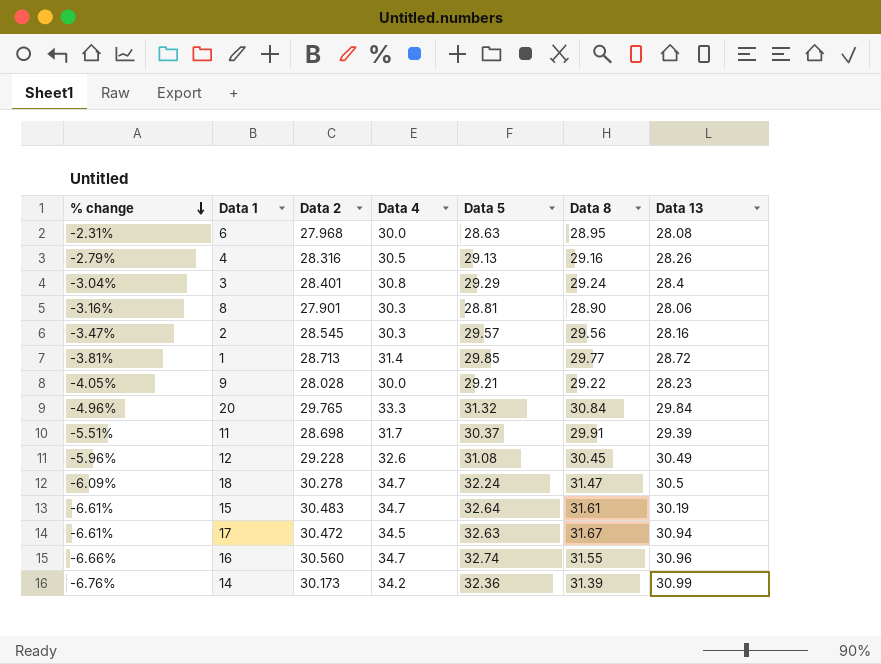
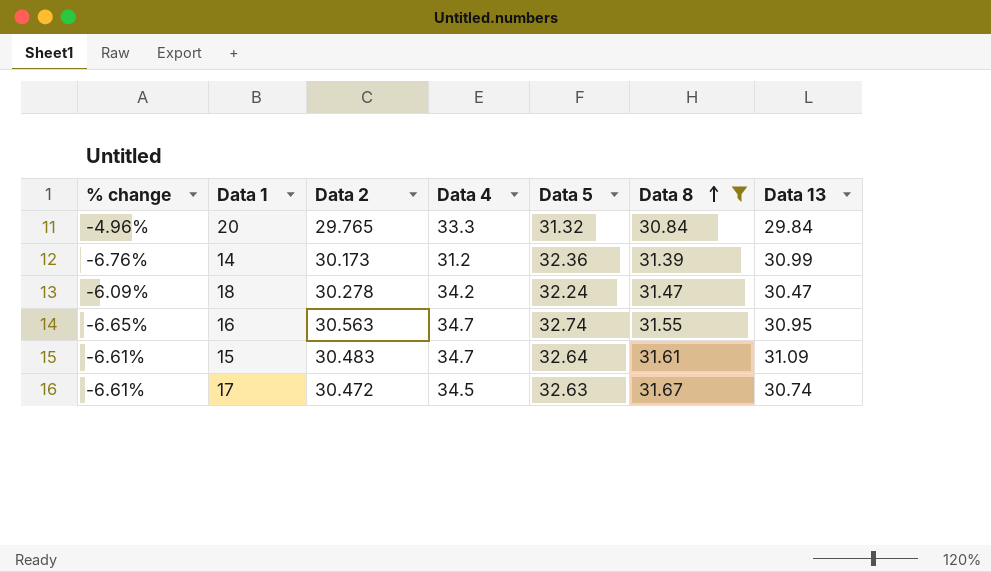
filter: none -> Data 8 >= 30.84
row order: % change descending -> Data 8 ascending
14 | Data 4: 34.2 -> 31.2
18 | Data 4: 34.7 -> 34.2
18 | Data 13: 30.5 -> 30.47
16 | % change: -6.66% -> -6.65%
16 | Data 2: 30.560 -> 30.563
16 | Data 13: 30.96 -> 30.95
15 | Data 13: 30.19 -> 31.09
17 | Data 13: 30.94 -> 30.74

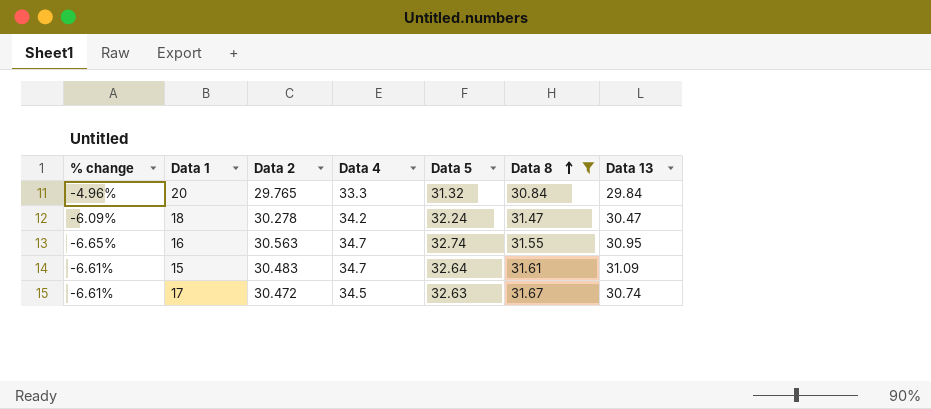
row 14: -6.76% | 30.173 | 31.2 | 32.36 | 31.39 | 30.99 -> none

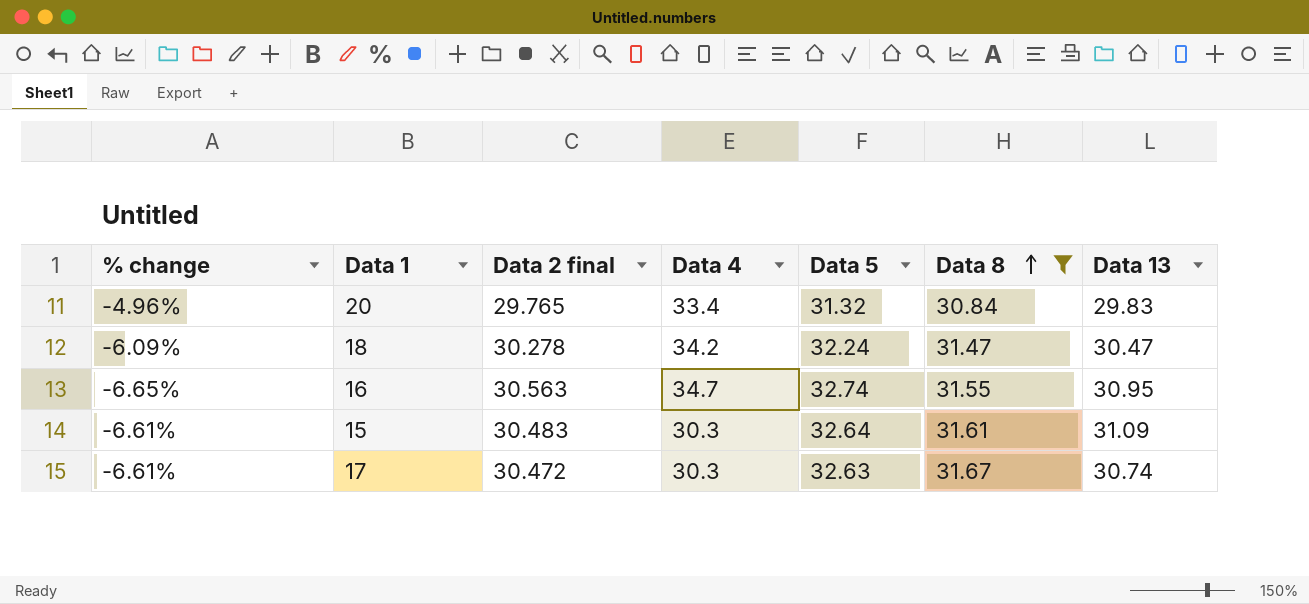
column name: Data 2 -> Data 2 final
20 | Data 4: 33.3 -> 33.4
20 | Data 13: 29.84 -> 29.83
15 | Data 4: 34.7 -> 30.3
17 | Data 4: 34.5 -> 30.3

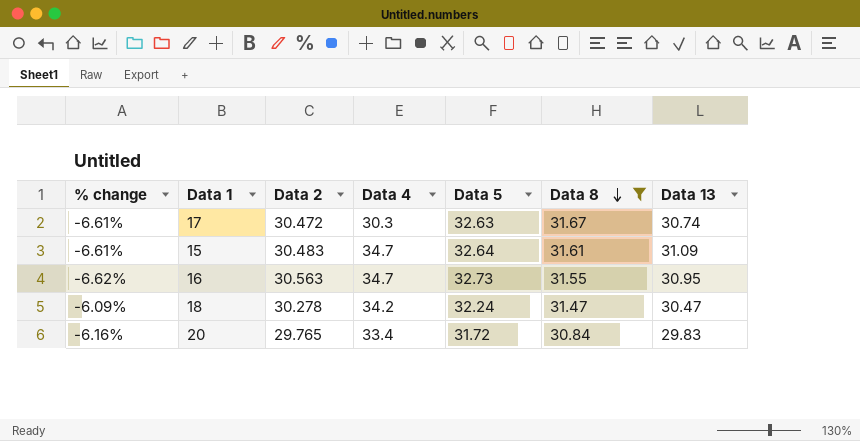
row order: Data 8 ascending -> Data 8 descending
column name: Data 2 final -> Data 2
15 | Data 4: 30.3 -> 34.7
16 | % change: -6.65% -> -6.62%
16 | Data 5: 32.74 -> 32.73
20 | % change: -4.96% -> -6.16%
20 | Data 5: 31.32 -> 31.72

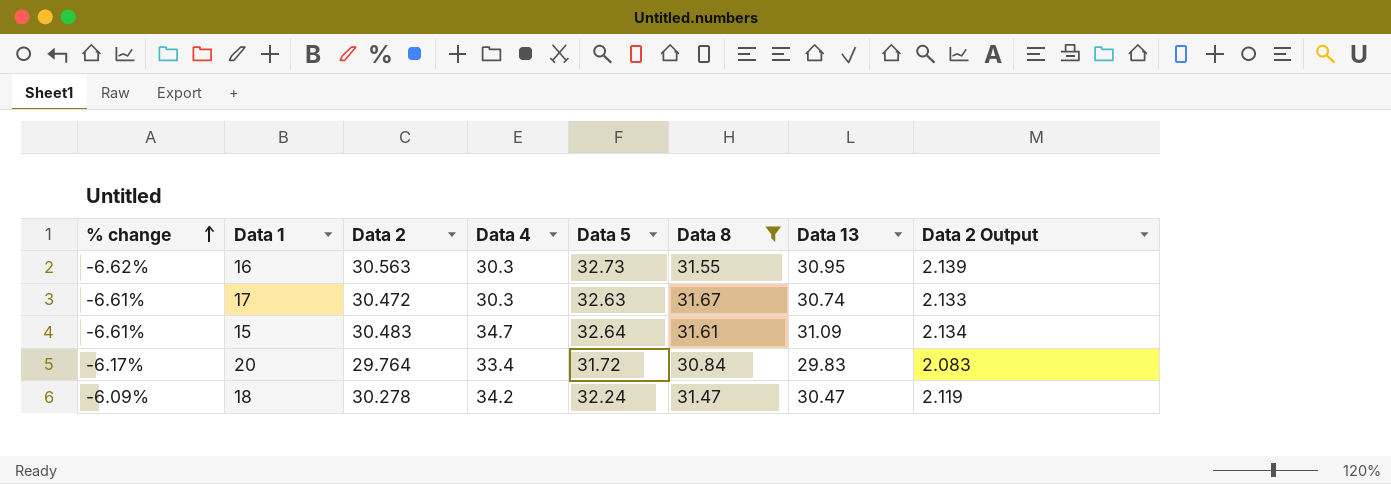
row order: Data 8 descending -> % change ascending
column Data 2 Output | formula: none -> [Data 2] * 0.07
16 | Data 4: 34.7 -> 30.3
20 | % change: -6.16% -> -6.17%
20 | Data 2: 29.765 -> 29.764

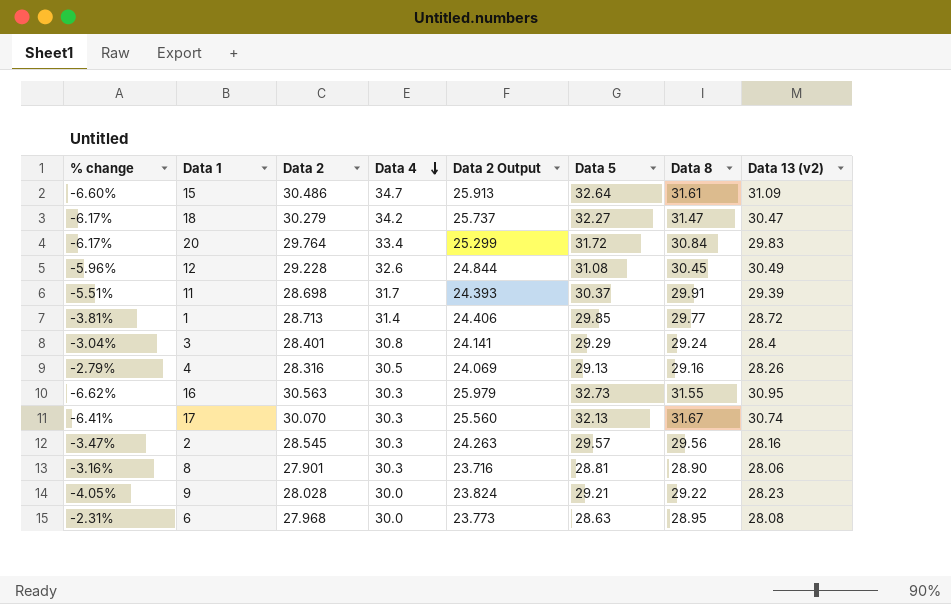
filter: Data 8 >= 30.84 -> none
row order: % change ascending -> Data 4 descending
column Data 2 Output | formula: [Data 2] * 0.07 -> [Data 2] * 0.85
column Data 2 Output | position: 8 -> 5
column name: Data 13 -> Data 13 (v2)
15 | % change: -6.61% -> -6.60%
15 | Data 2: 30.483 -> 30.486
18 | % change: -6.09% -> -6.17%
18 | Data 2: 30.278 -> 30.279
18 | Data 5: 32.24 -> 32.27
17 | % change: -6.61% -> -6.41%
17 | Data 2: 30.472 -> 30.070
17 | Data 5: 32.63 -> 32.13

